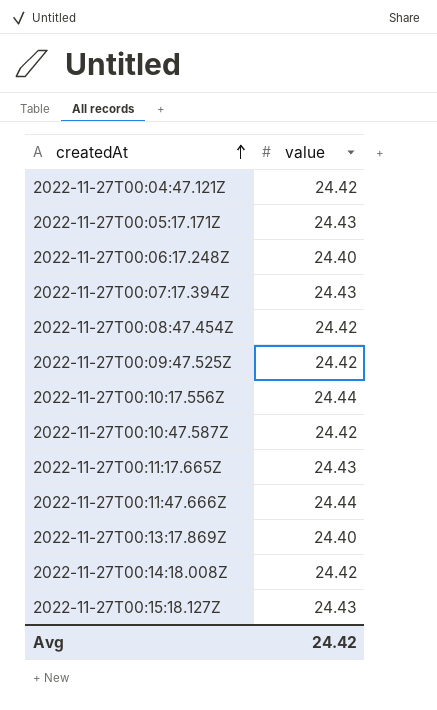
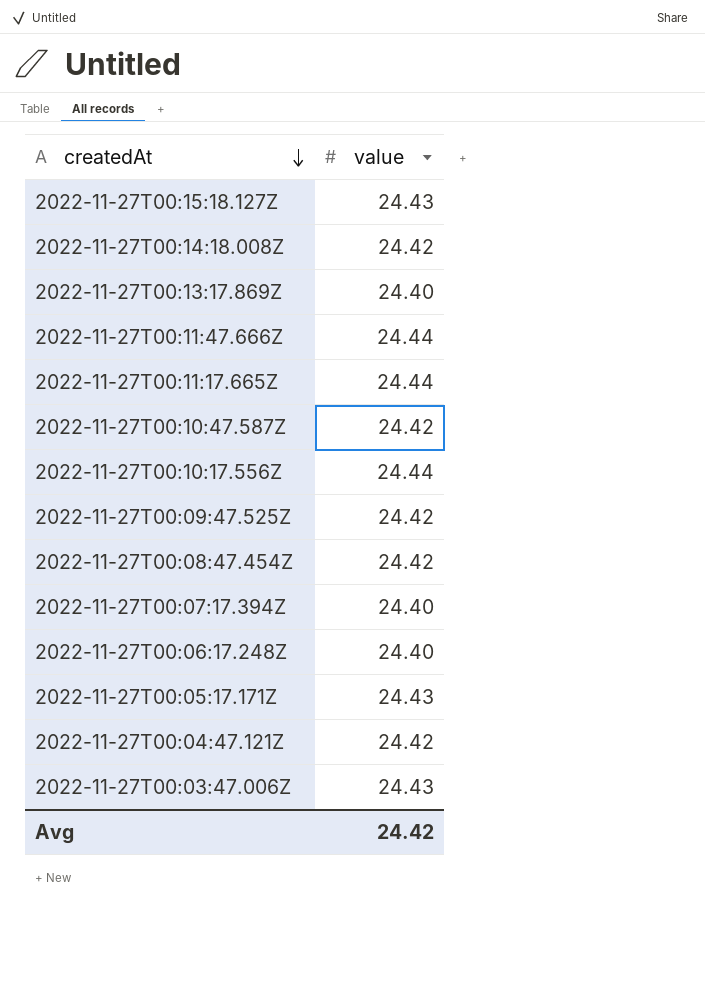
row order: createdAt ascending -> createdAt descending
2022-11-27T00:11:17.665Z | value: 24.43 -> 24.44
2022-11-27T00:07:17.394Z | value: 24.43 -> 24.40
row 2022-11-27T00:03:47.006Z: none -> 24.43

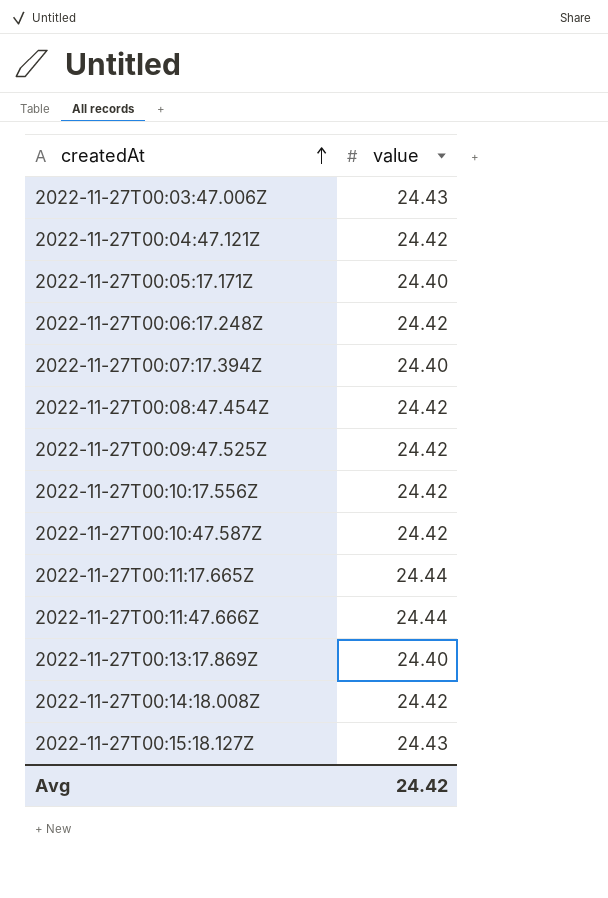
row order: createdAt descending -> createdAt ascending
2022-11-27T00:05:17.171Z | value: 24.43 -> 24.40
2022-11-27T00:06:17.248Z | value: 24.40 -> 24.42
2022-11-27T00:10:17.556Z | value: 24.44 -> 24.42

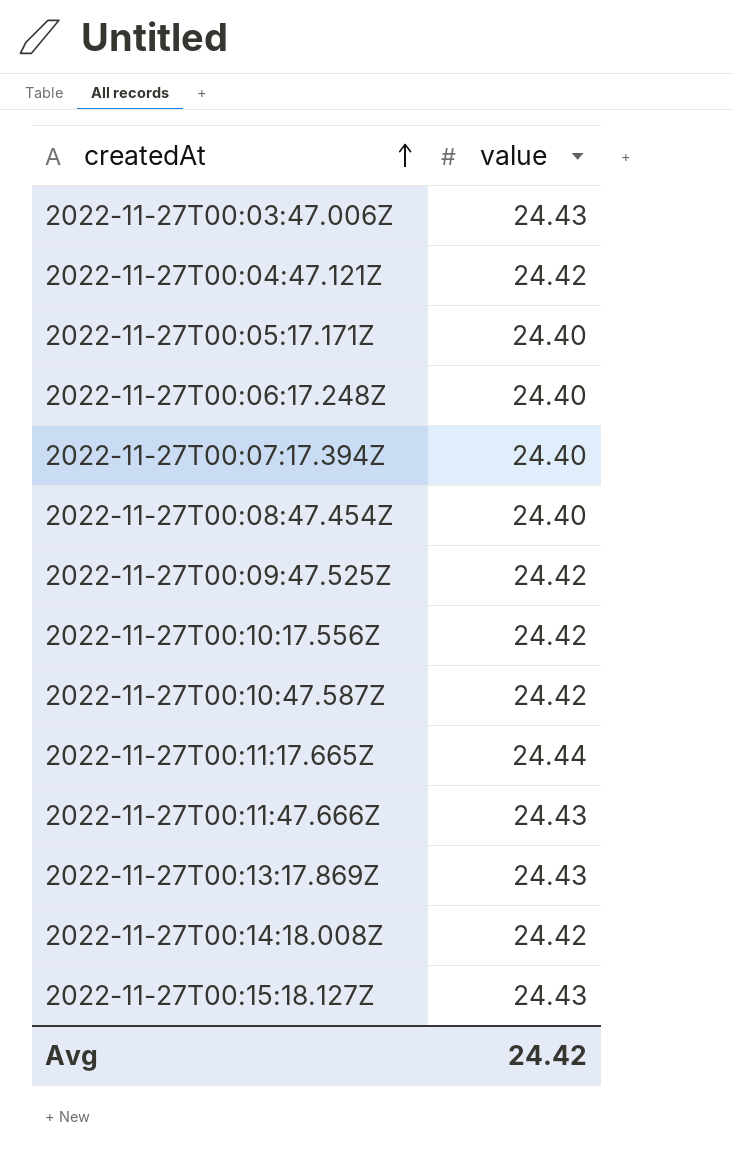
2022-11-27T00:06:17.248Z | value: 24.42 -> 24.40
2022-11-27T00:08:47.454Z | value: 24.42 -> 24.40
2022-11-27T00:11:47.666Z | value: 24.44 -> 24.43
2022-11-27T00:13:17.869Z | value: 24.40 -> 24.43

